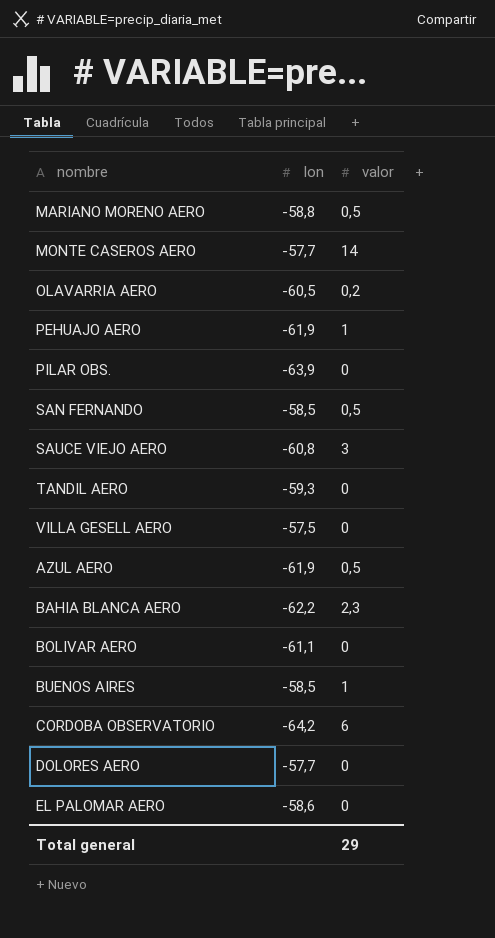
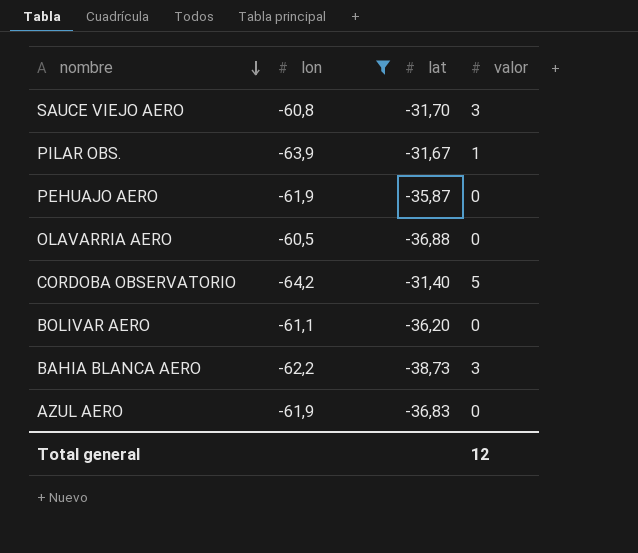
filter: none -> lon <= -60,5
row order: none -> nombre descending
column lat | position: none -> 3
PILAR OBS. | valor: 0 -> 1
PEHUAJO AERO | valor: 1 -> 0
OLAVARRIA AERO | valor: 0,2 -> 0
CORDOBA OBSERVATORIO | valor: 6 -> 5
BAHIA BLANCA AERO | valor: 2,3 -> 3
AZUL AERO | valor: 0,5 -> 0
Total general | valor: 29 -> 12

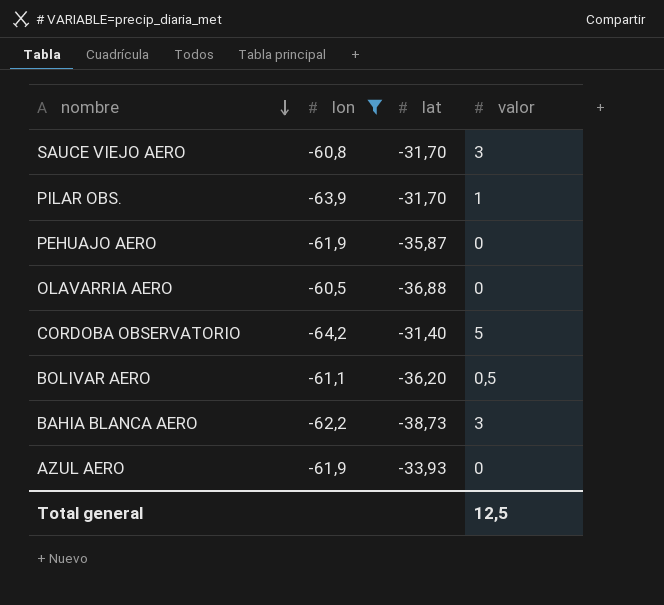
PILAR OBS. | lat: -31,67 -> -31,70
BOLIVAR AERO | valor: 0 -> 0,5
AZUL AERO | lat: -36,83 -> -33,93
Total general | valor: 12 -> 12,5

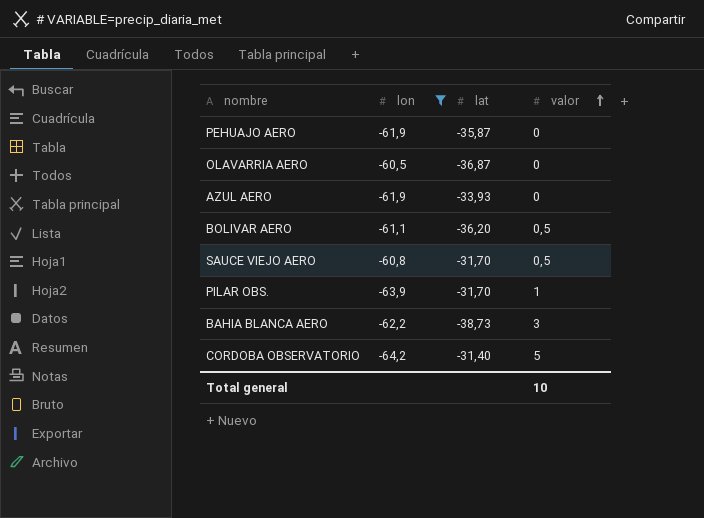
row order: nombre descending -> valor ascending
OLAVARRIA AERO | lat: -36,88 -> -36,87
SAUCE VIEJO AERO | valor: 3 -> 0,5
Total general | valor: 12,5 -> 10

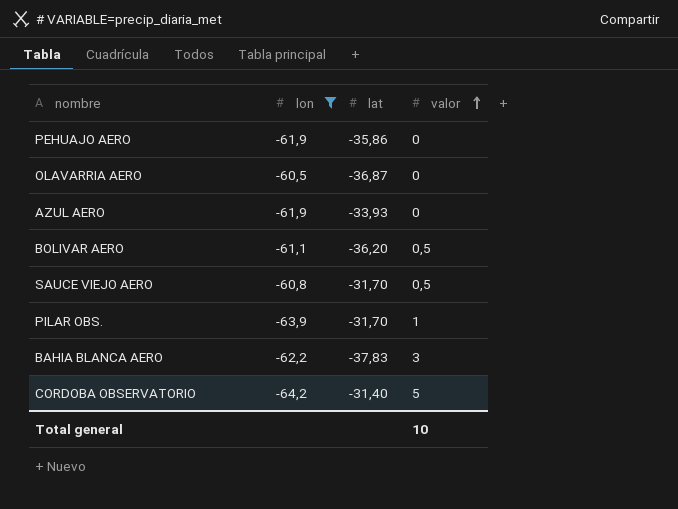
PEHUAJO AERO | lat: -35,87 -> -35,86
BAHIA BLANCA AERO | lat: -38,73 -> -37,83

